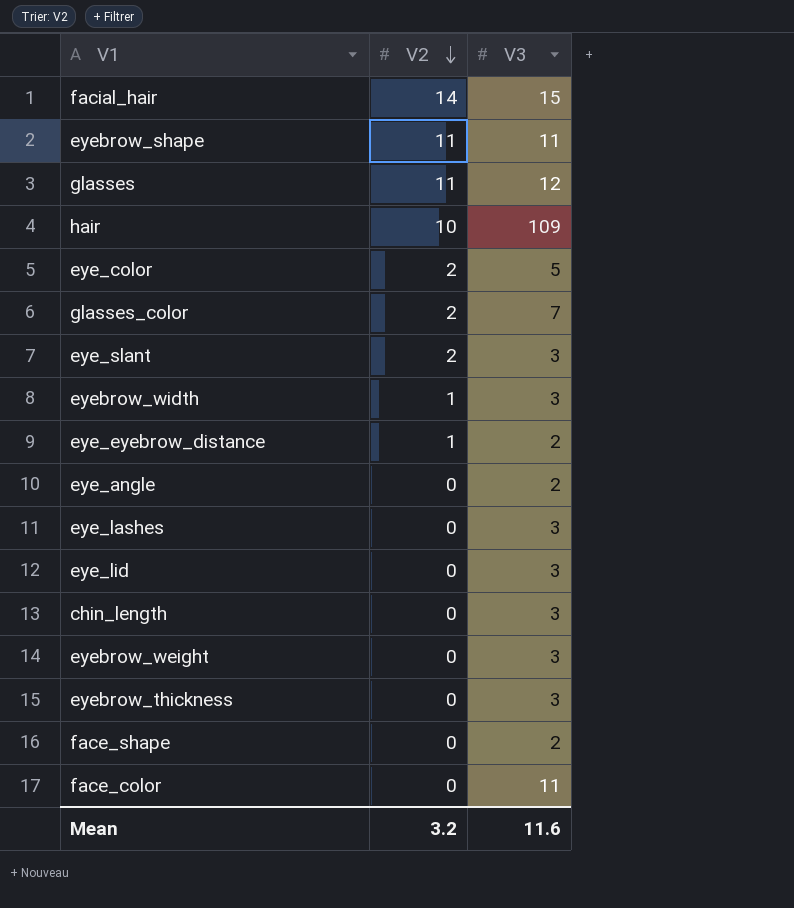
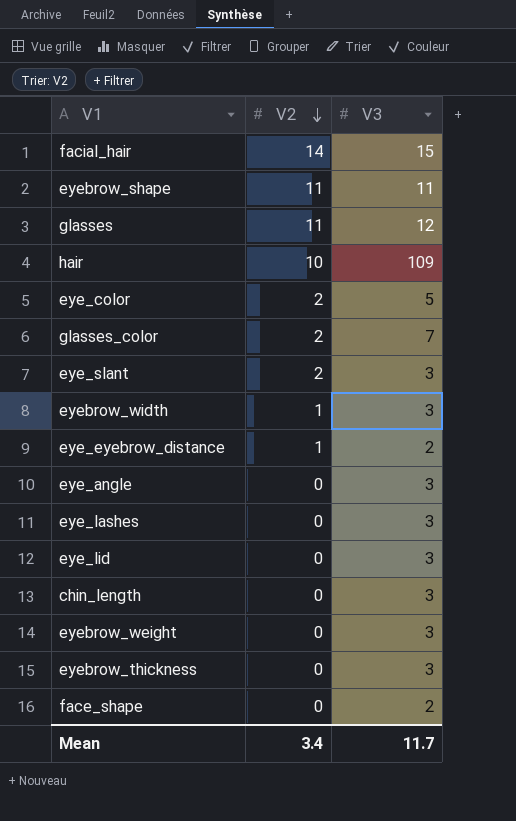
row face_color: 0 | 11 -> none
eye_angle | V3: 2 -> 3
Mean | V2: 3.2 -> 3.4
Mean | V3: 11.6 -> 11.7

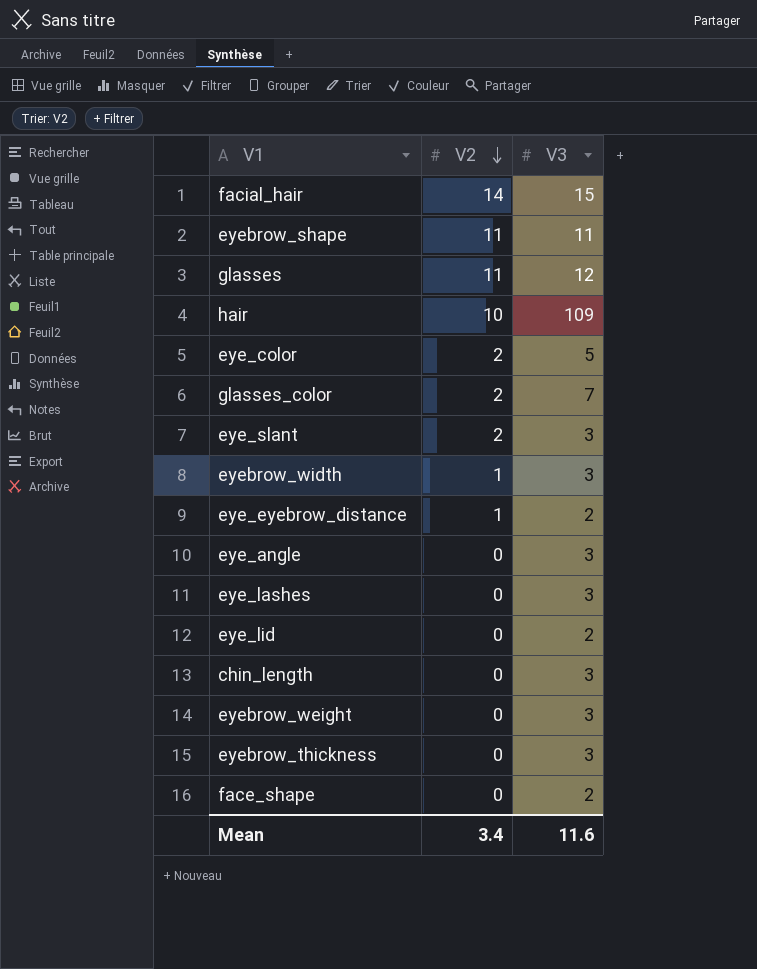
eye_lid | V3: 3 -> 2
Mean | V3: 11.7 -> 11.6

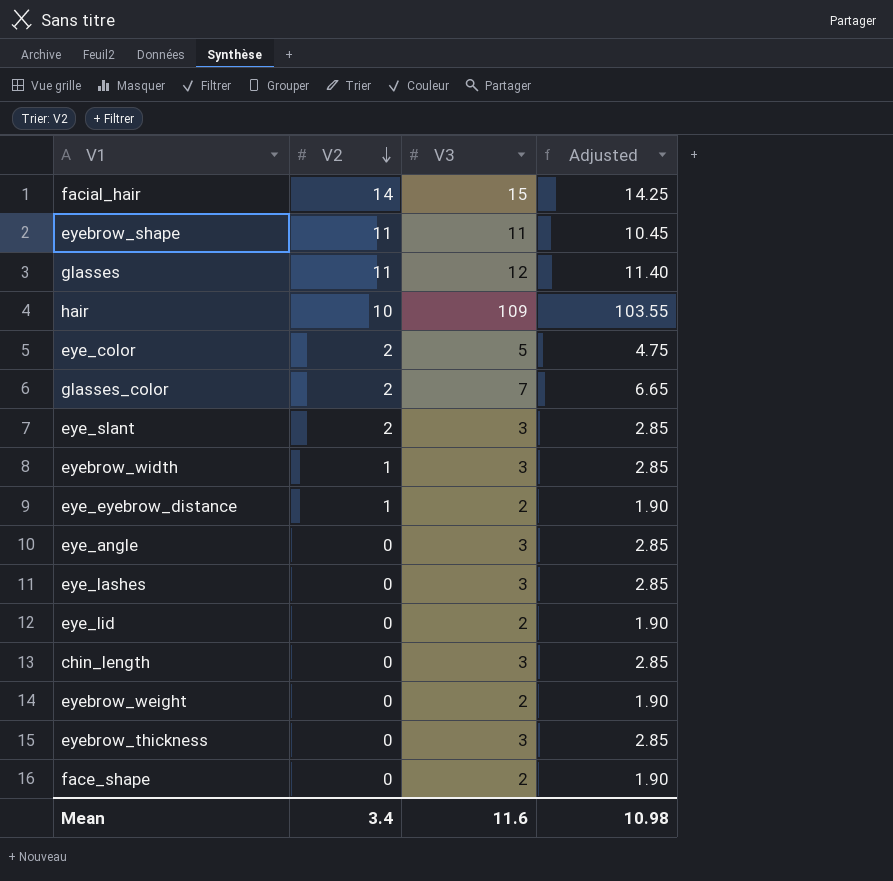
column Adjusted | formula: none -> [V3] * 0.95
eyebrow_weight | V3: 3 -> 2

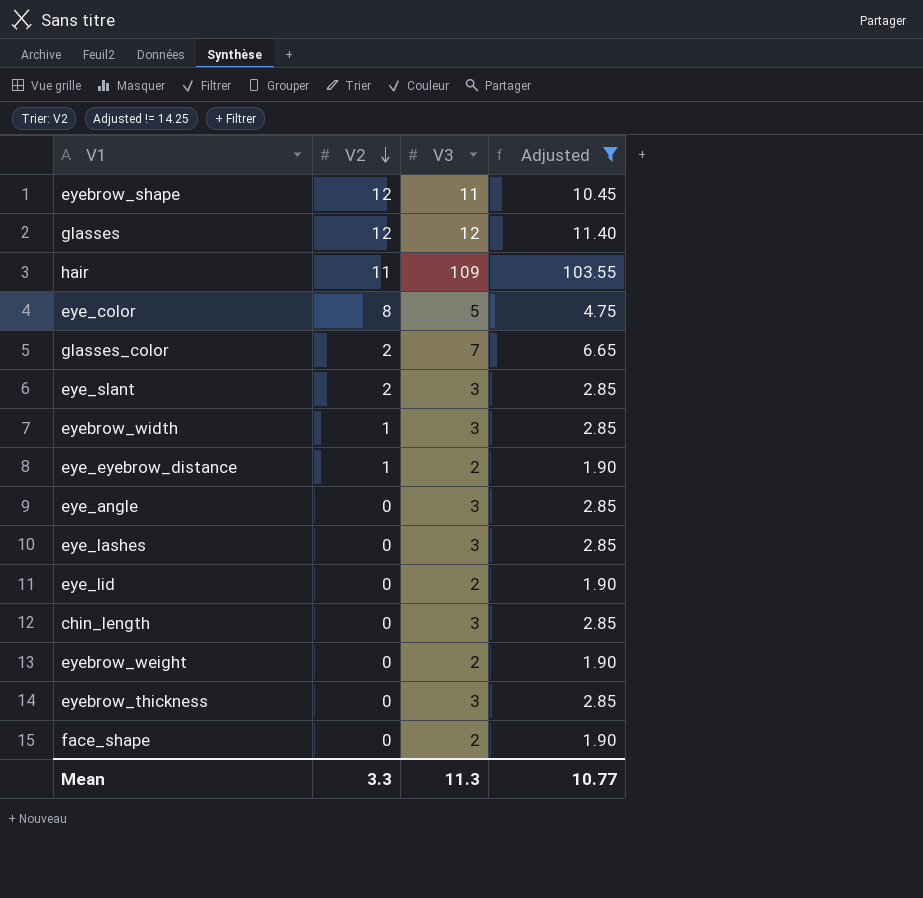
filter: none -> Adjusted != 14.25
eyebrow_shape | V2: 11 -> 12
glasses | V2: 11 -> 12
hair | V2: 10 -> 11
eye_color | V2: 2 -> 8
Mean | V2: 3.4 -> 3.3
Mean | V3: 11.6 -> 11.3
Mean | Adjusted: 10.98 -> 10.77

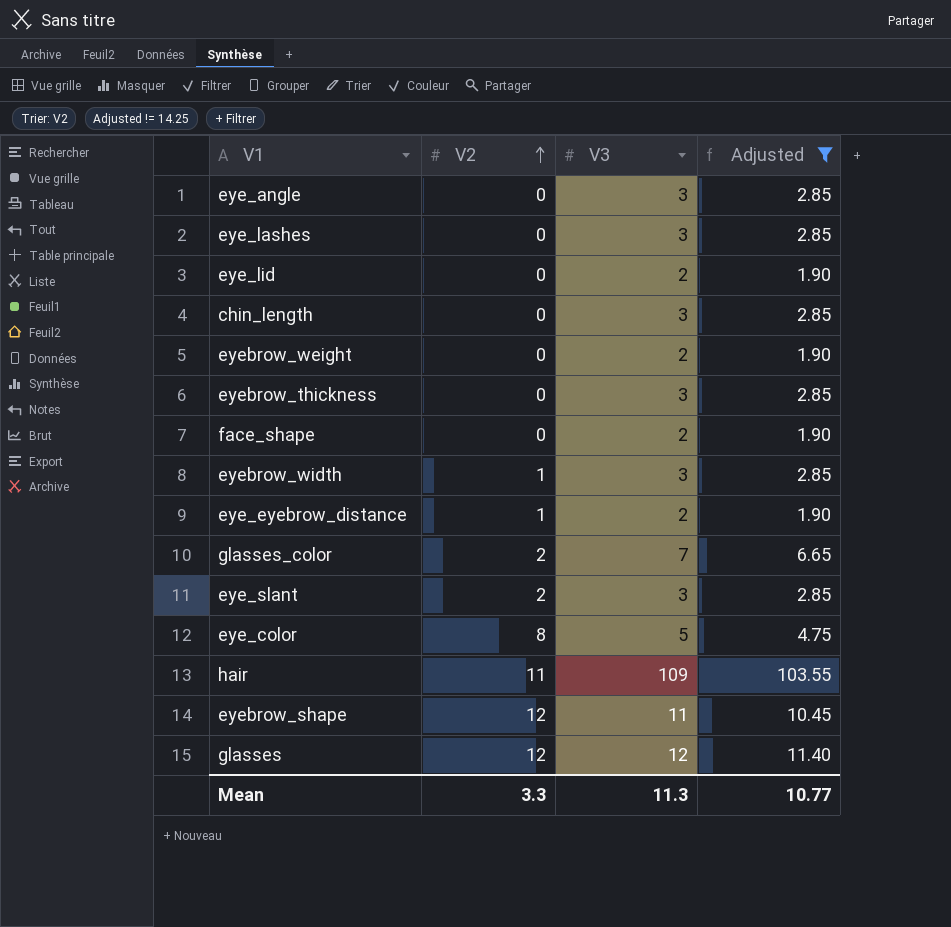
row order: V2 descending -> V2 ascending

